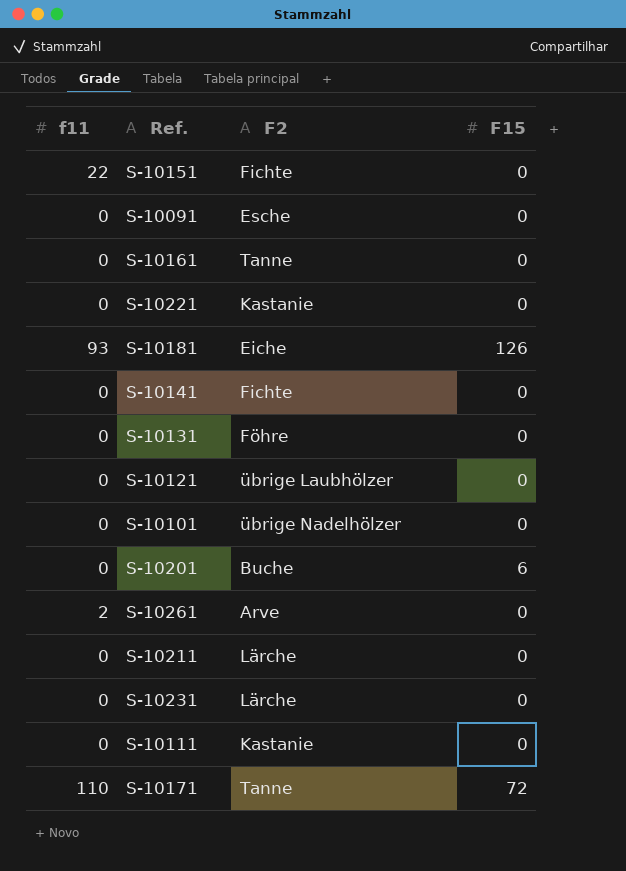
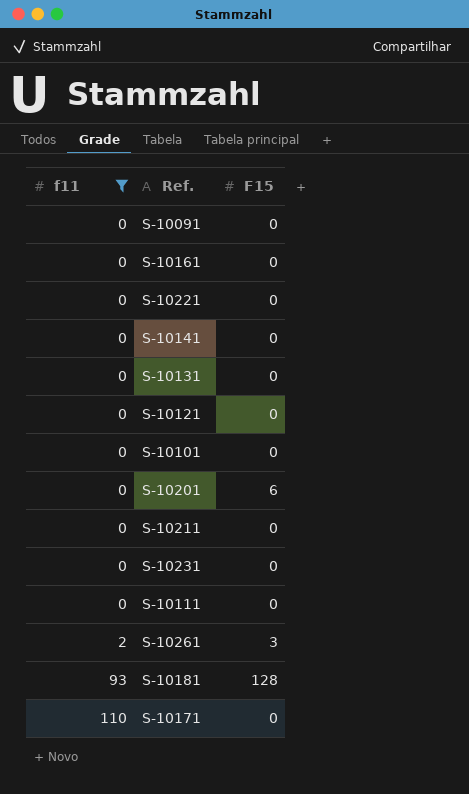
filter: none -> f11 != 22
row order: none -> f11 ascending
column F2 | position: 3 -> none
S-10261 | F15: 0 -> 3
S-10181 | F15: 126 -> 128
S-10171 | F15: 72 -> 0

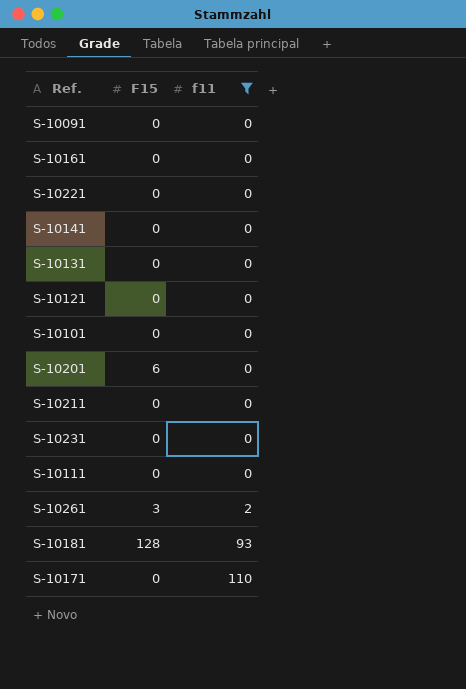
column f11 | position: 1 -> 3

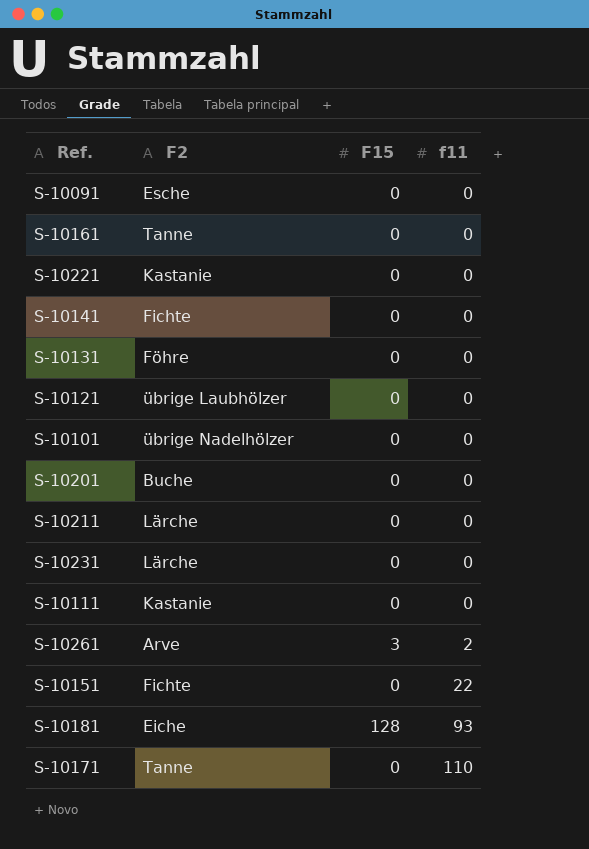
filter: f11 != 22 -> none
column F2 | position: none -> 2
S-10201 | F15: 6 -> 0

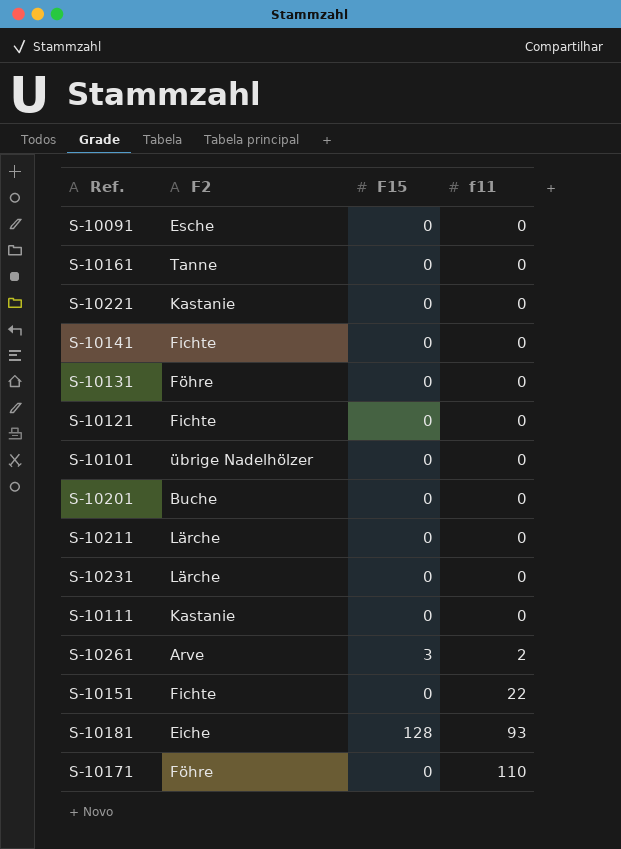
S-10121 | F2: übrige Laubhölzer -> Fichte
S-10171 | F2: Tanne -> Föhre

